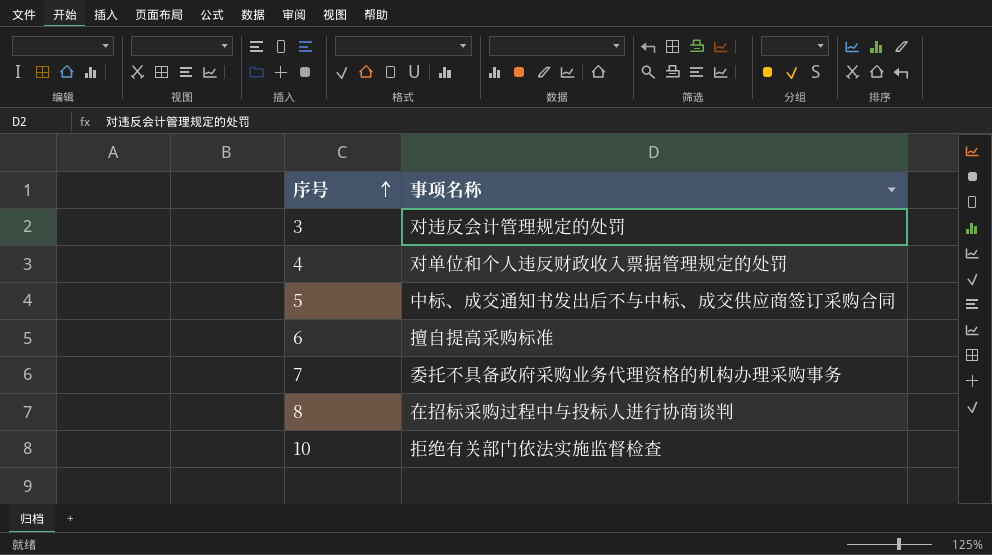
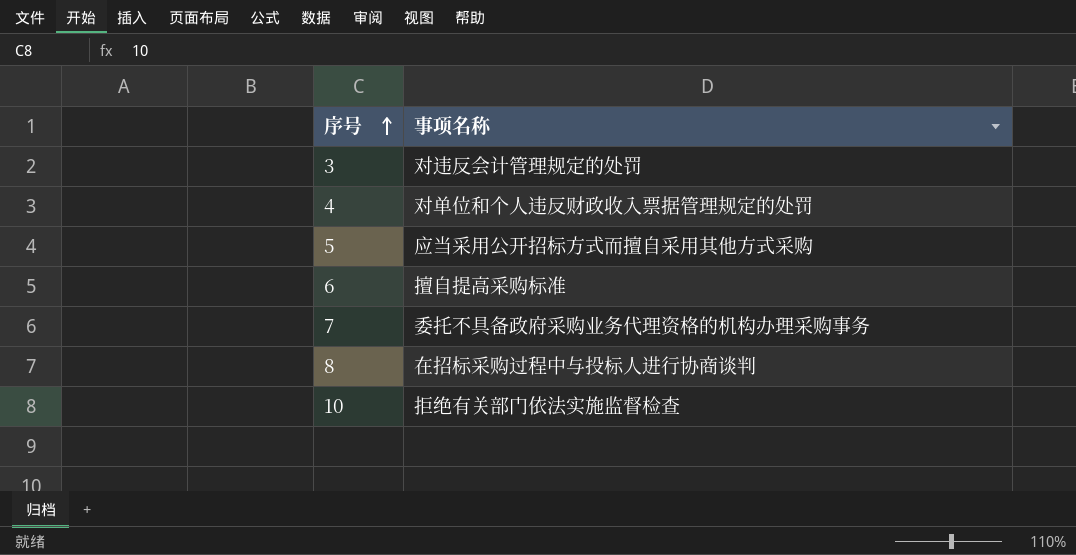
5 | 事项名称: 中标、成交通知书发出后不与中标、成交供应商签订采购合同 -> 应当采用公开招标方式而擅自采用其他方式采购

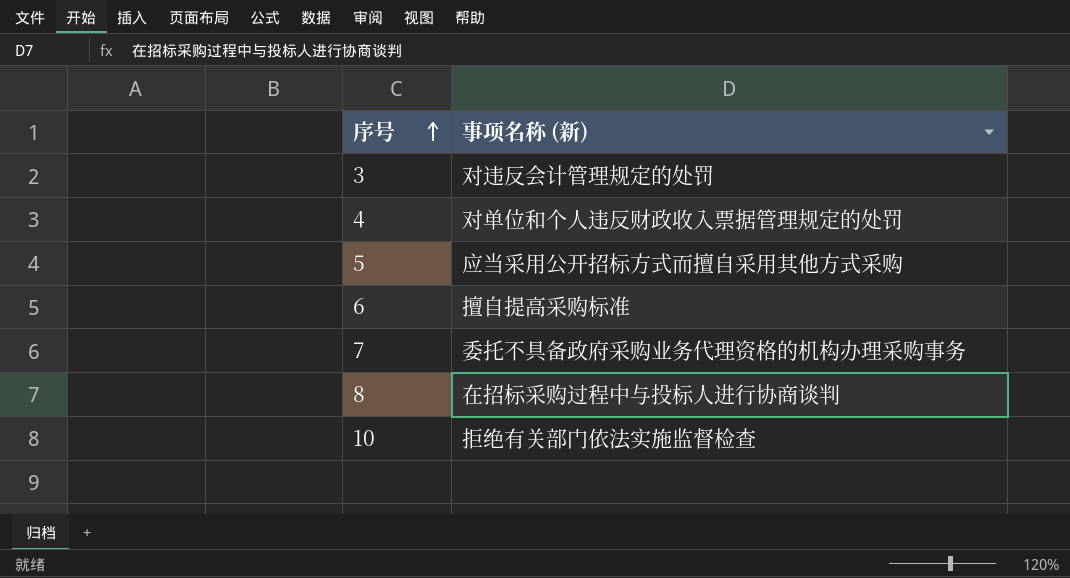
column name: 事项名称 -> 事项名称 (新)

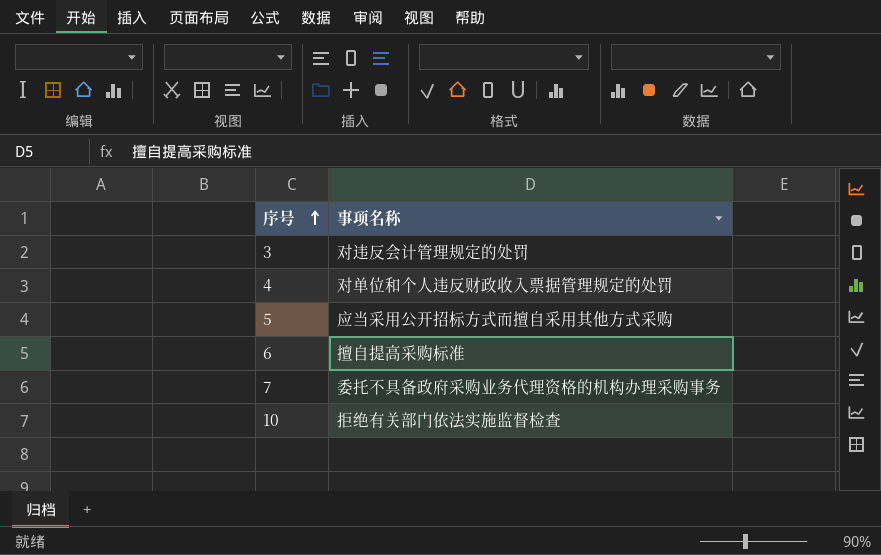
column name: 事项名称 (新) -> 事项名称
row 8: 在招标采购过程中与投标人进行协商谈判 -> none

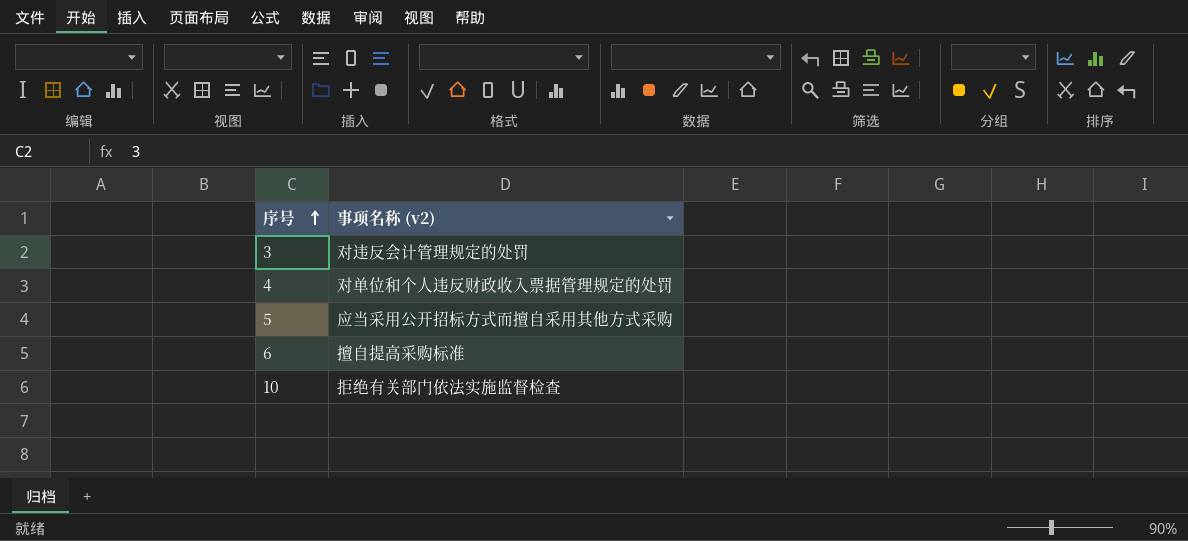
column name: 事项名称 -> 事项名称 (v2)
row 7: 委托不具备政府采购业务代理资格的机构办理采购事务 -> none

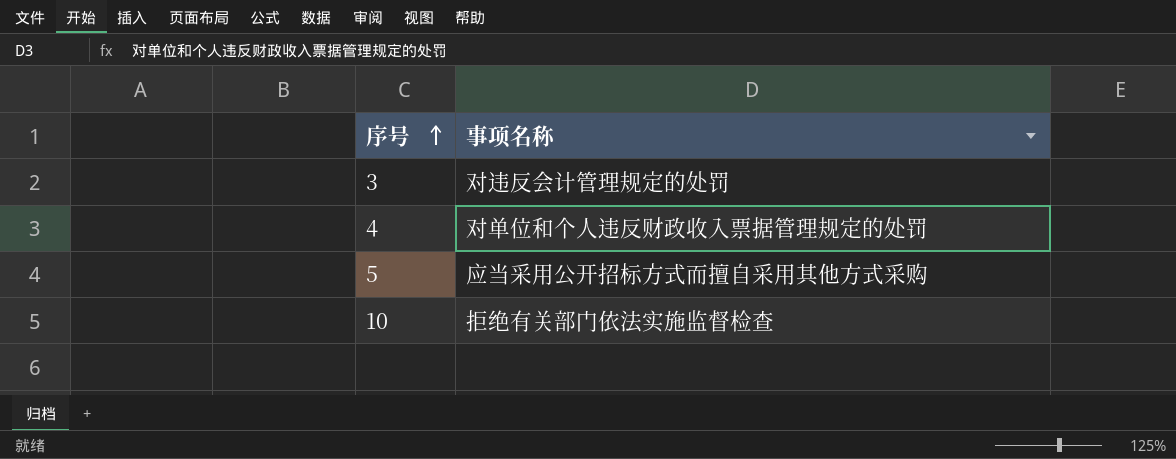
column name: 事项名称 (v2) -> 事项名称
row 6: 擅自提高采购标准 -> none

